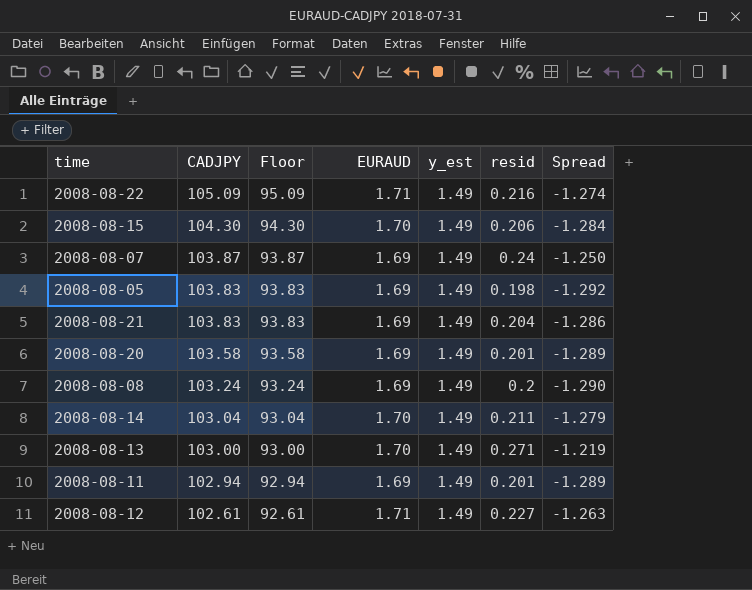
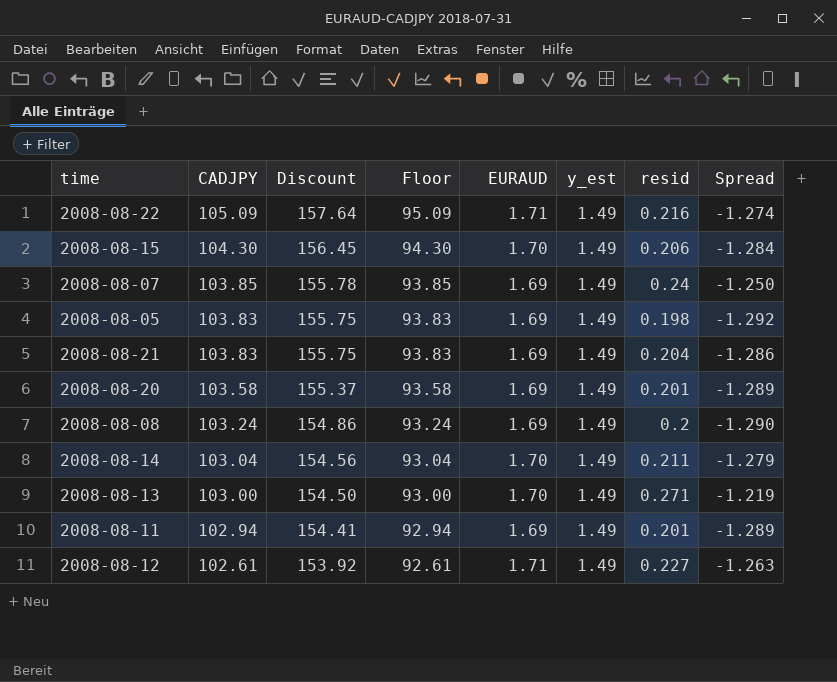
column Discount | formula: none -> [CADJPY] * 1.5
2008-08-07 | CADJPY: 103.87 -> 103.85
2008-08-07 | Floor: 93.87 -> 93.85

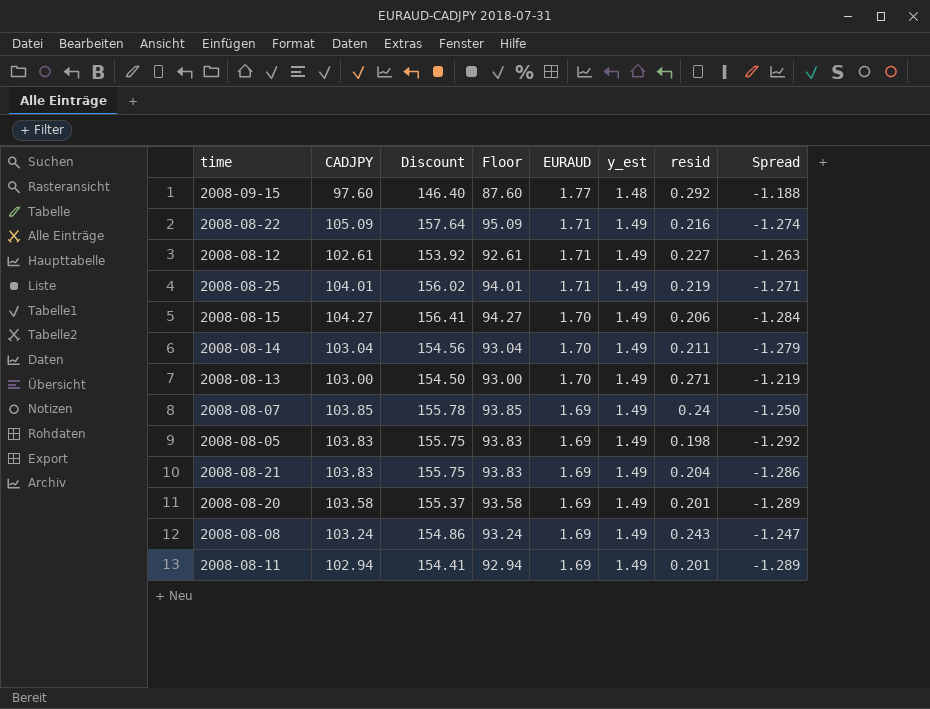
row order: CADJPY descending -> EURAUD descending
row 2008-09-15: none -> 97.60 | 146.40 | 87.60 | 1.77 | 1.48 | 0.292 | -1.188
row 2008-08-25: none -> 104.01 | 156.02 | 94.01 | 1.71 | 1.49 | 0.219 | -1.271
2008-08-15 | CADJPY: 104.30 -> 104.27
2008-08-15 | Discount: 156.45 -> 156.41
2008-08-15 | Floor: 94.30 -> 94.27
2008-08-08 | resid: 0.2 -> 0.243
2008-08-08 | Spread: -1.290 -> -1.247

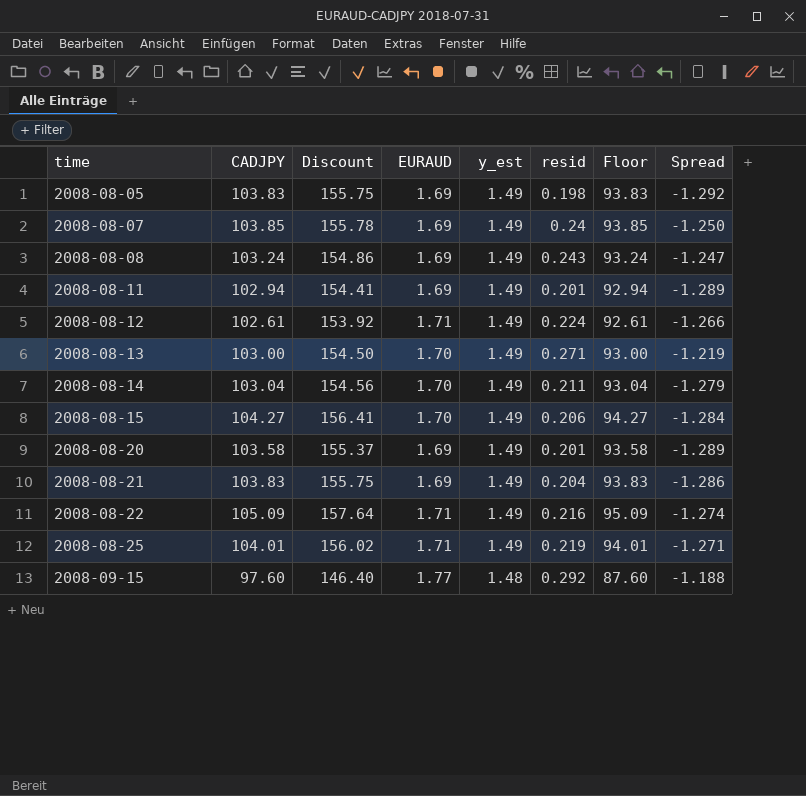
row order: EURAUD descending -> time ascending
column Floor | position: 4 -> 7
2008-08-12 | resid: 0.227 -> 0.224
2008-08-12 | Spread: -1.263 -> -1.266

